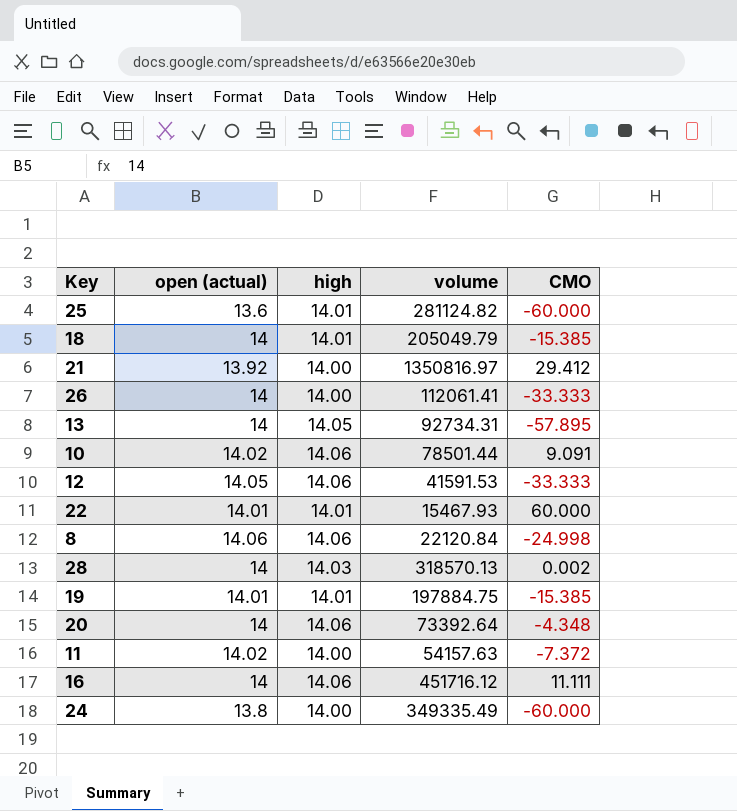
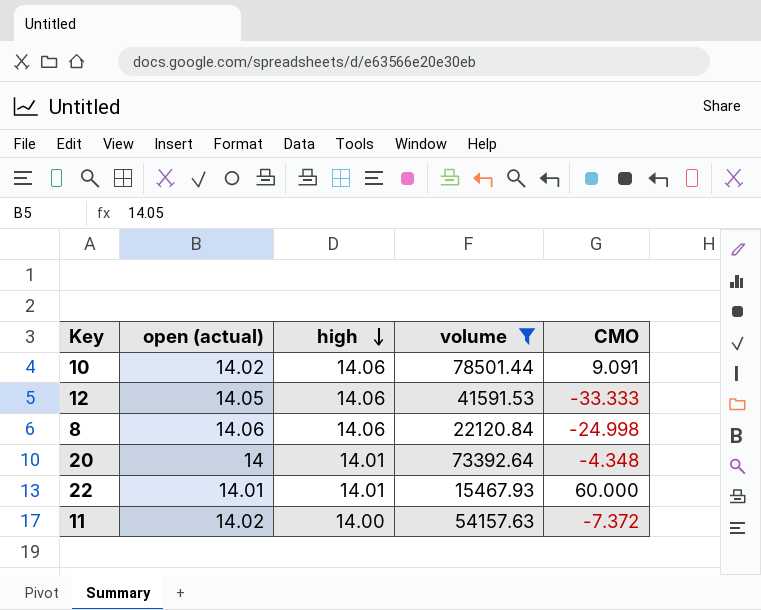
filter: none -> volume <= 78501.44
row order: none -> high descending
20 | high: 14.06 -> 14.01

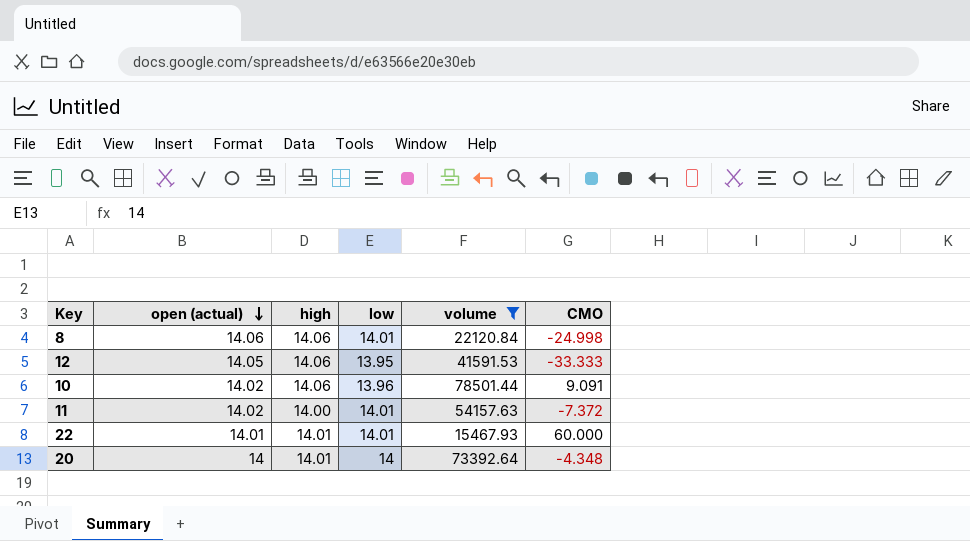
row order: high descending -> open (actual) descending
column low | position: none -> 4

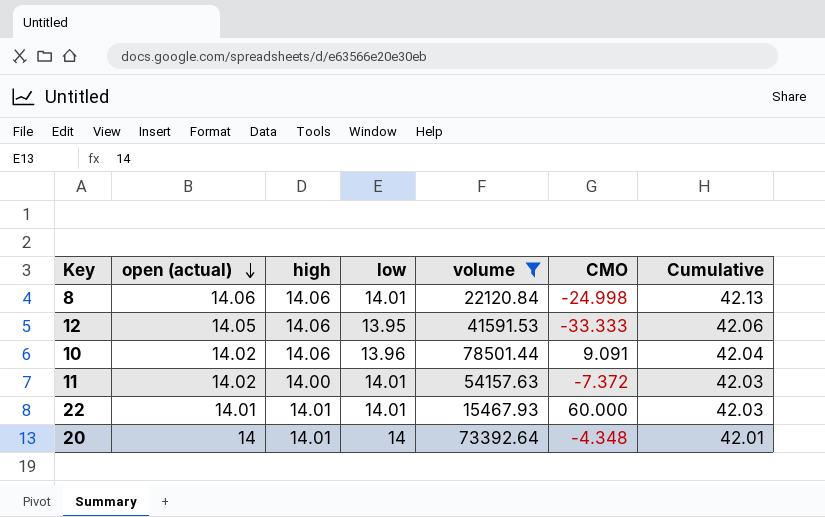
column Cumulative | formula: none -> [open (actual)] + [high] + [low]

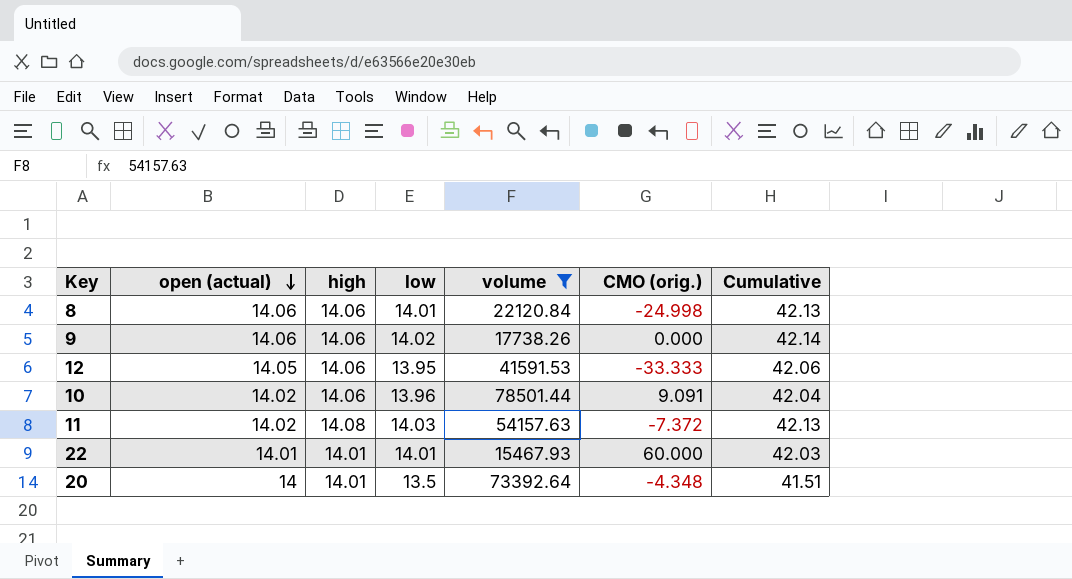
column name: CMO -> CMO (orig.)
row 9: none -> 14.06 | 14.06 | 14.02 | 17738.26 | 0.000 | 42.14
11 | high: 14.00 -> 14.08
11 | low: 14.01 -> 14.03
11 | Cumulative: 42.03 -> 42.13
20 | low: 14 -> 13.5
20 | Cumulative: 42.01 -> 41.51

